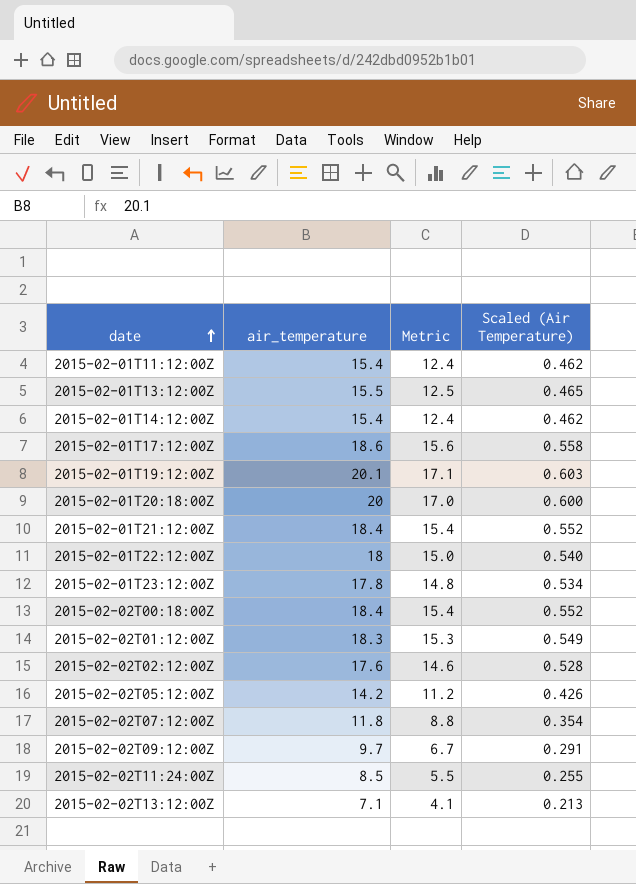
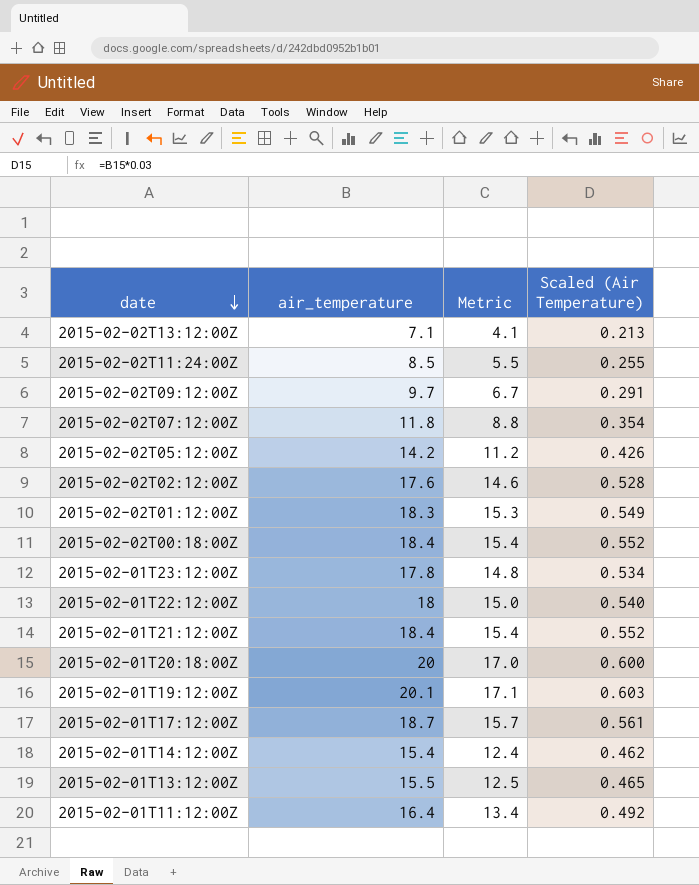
row order: date ascending -> date descending
2015-02-01T17:12:00Z | air_temperature: 18.6 -> 18.7
2015-02-01T17:12:00Z | Metric: 15.6 -> 15.7
2015-02-01T17:12:00Z | Scaled (Air Temperature): 0.558 -> 0.561
2015-02-01T11:12:00Z | air_temperature: 15.4 -> 16.4
2015-02-01T11:12:00Z | Metric: 12.4 -> 13.4
2015-02-01T11:12:00Z | Scaled (Air Temperature): 0.462 -> 0.492

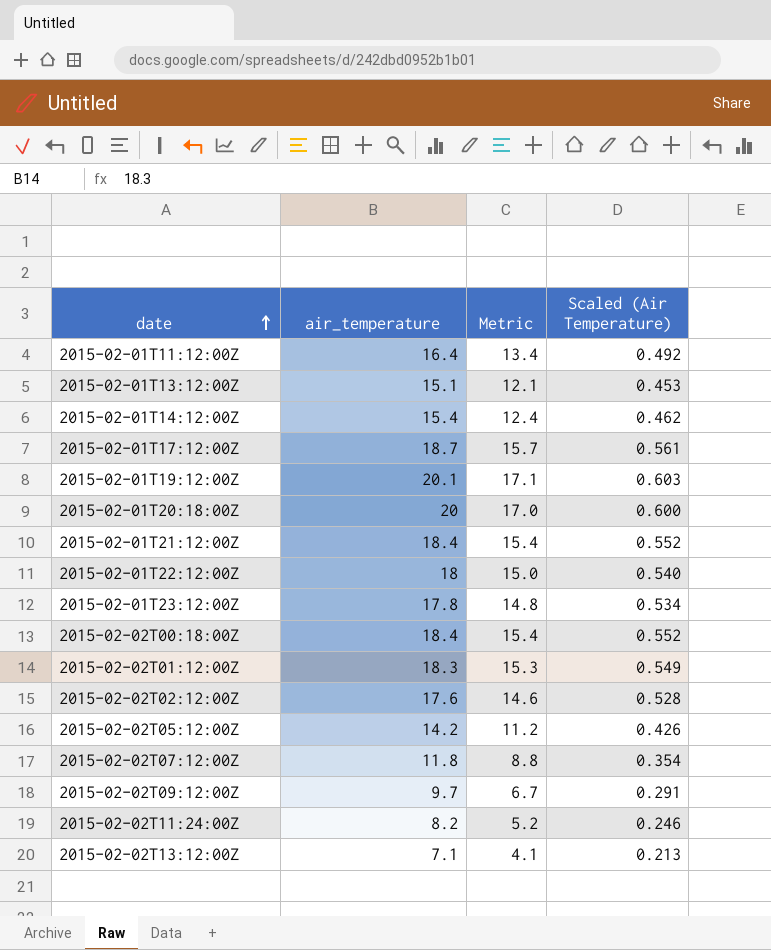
row order: date descending -> date ascending
2015-02-01T13:12:00Z | air_temperature: 15.5 -> 15.1
2015-02-01T13:12:00Z | Metric: 12.5 -> 12.1
2015-02-01T13:12:00Z | Scaled (Air Temperature): 0.465 -> 0.453
2015-02-02T11:24:00Z | air_temperature: 8.5 -> 8.2
2015-02-02T11:24:00Z | Metric: 5.5 -> 5.2
2015-02-02T11:24:00Z | Scaled (Air Temperature): 0.255 -> 0.246

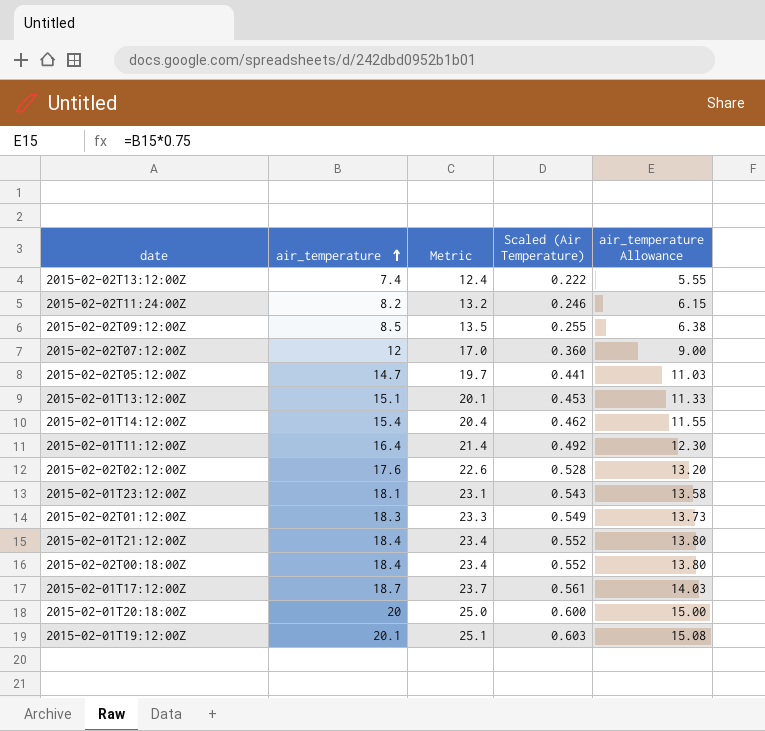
row order: date ascending -> air_temperature ascending
column Metric | formula: [air_temperature] - 3 -> [air_temperature] + 5
column air_temperature Allowance | formula: none -> [air_temperature] * 0.75
row 2015-02-01T22:12:00Z: 18 | 15.0 | 0.540 -> none
2015-02-02T13:12:00Z | air_temperature: 7.1 -> 7.4
2015-02-02T13:12:00Z | Scaled (Air Temperature): 0.213 -> 0.222
2015-02-02T09:12:00Z | air_temperature: 9.7 -> 8.5
2015-02-02T09:12:00Z | Scaled (Air Temperature): 0.291 -> 0.255
2015-02-02T07:12:00Z | air_temperature: 11.8 -> 12
2015-02-02T07:12:00Z | Scaled (Air Temperature): 0.354 -> 0.360
2015-02-02T05:12:00Z | air_temperature: 14.2 -> 14.7
2015-02-02T05:12:00Z | Scaled (Air Temperature): 0.426 -> 0.441
2015-02-01T23:12:00Z | air_temperature: 17.8 -> 18.1
2015-02-01T23:12:00Z | Scaled (Air Temperature): 0.534 -> 0.543

